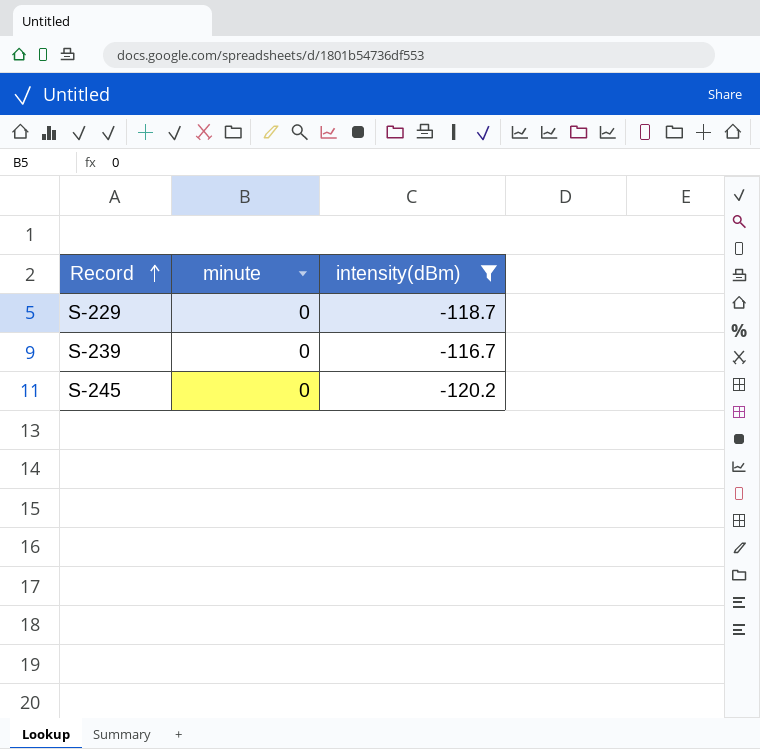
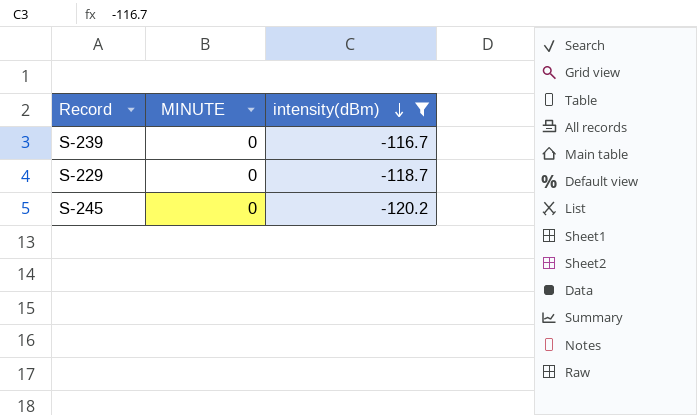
row order: Record ascending -> intensity(dBm) descending
column name: minute -> MINUTE

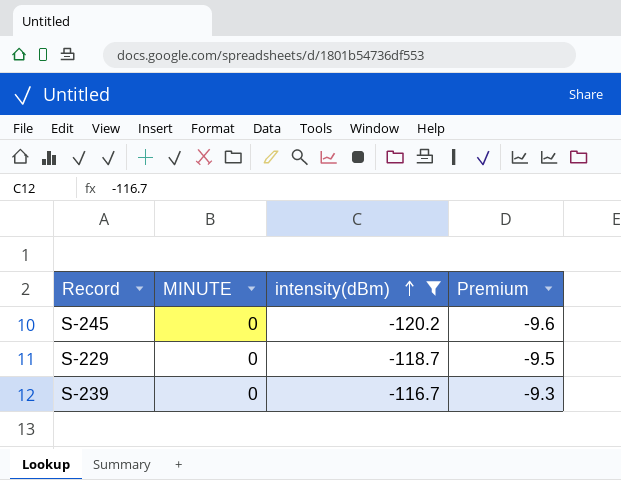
row order: intensity(dBm) descending -> intensity(dBm) ascending
column Premium | formula: none -> [intensity(dBm)] * 0.08

